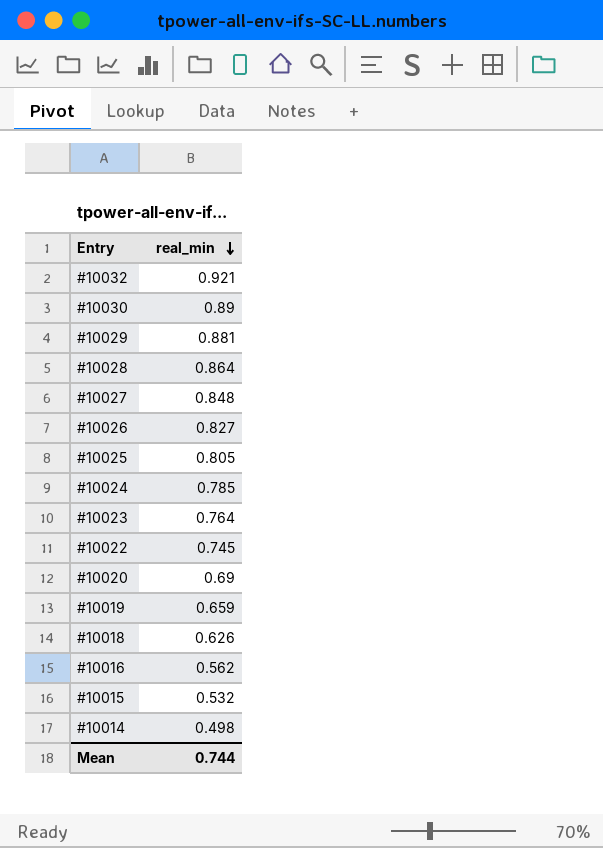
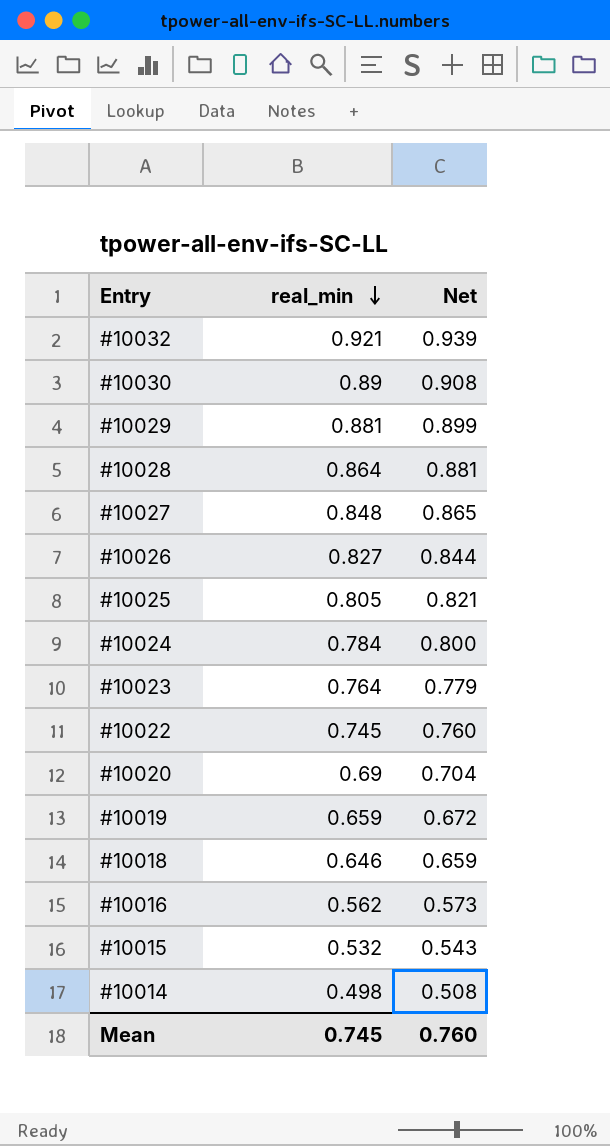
column Net | formula: none -> [real_min] * 1.02
#10024 | real_min: 0.785 -> 0.784
#10018 | real_min: 0.626 -> 0.646
Mean | real_min: 0.744 -> 0.745

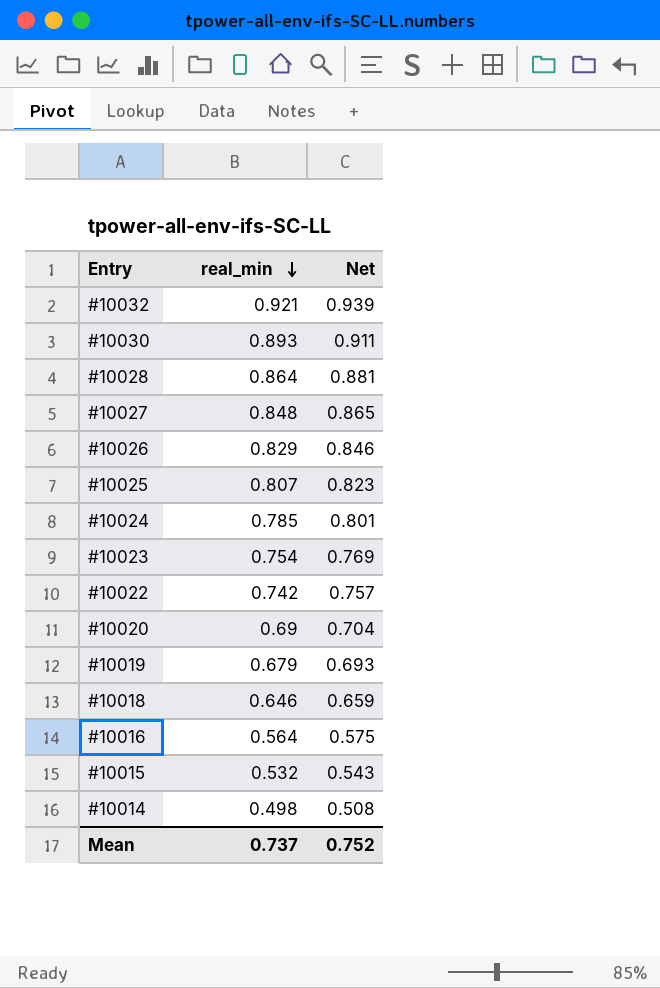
row #10029: 0.881 | 0.899 -> none
#10030 | real_min: 0.89 -> 0.893
#10030 | Net: 0.908 -> 0.911
#10026 | real_min: 0.827 -> 0.829
#10026 | Net: 0.844 -> 0.846
#10025 | real_min: 0.805 -> 0.807
#10025 | Net: 0.821 -> 0.823
#10024 | real_min: 0.784 -> 0.785
#10024 | Net: 0.800 -> 0.801
#10023 | real_min: 0.764 -> 0.754
#10023 | Net: 0.779 -> 0.769
#10022 | real_min: 0.745 -> 0.742
#10022 | Net: 0.760 -> 0.757
#10019 | real_min: 0.659 -> 0.679
#10019 | Net: 0.672 -> 0.693
#10016 | real_min: 0.562 -> 0.564
#10016 | Net: 0.573 -> 0.575
Mean | real_min: 0.745 -> 0.737
Mean | Net: 0.760 -> 0.752

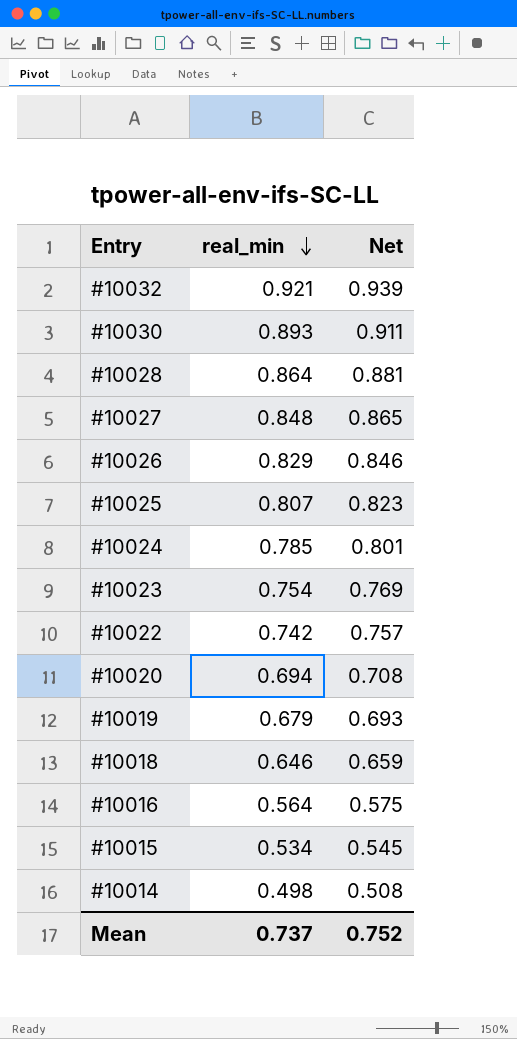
#10020 | real_min: 0.69 -> 0.694
#10020 | Net: 0.704 -> 0.708
#10015 | real_min: 0.532 -> 0.534
#10015 | Net: 0.543 -> 0.545

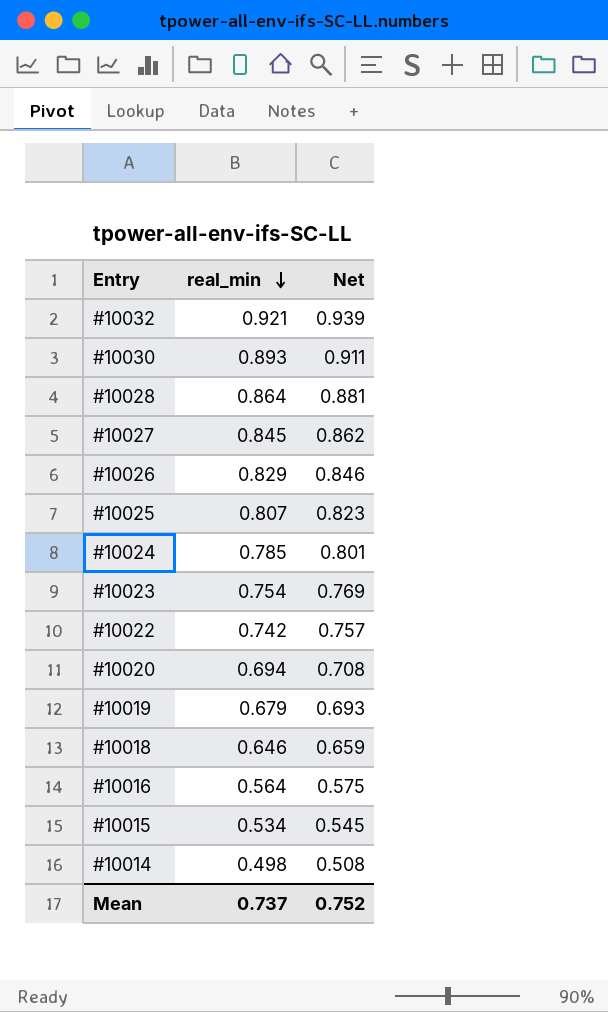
#10027 | real_min: 0.848 -> 0.845
#10027 | Net: 0.865 -> 0.862

